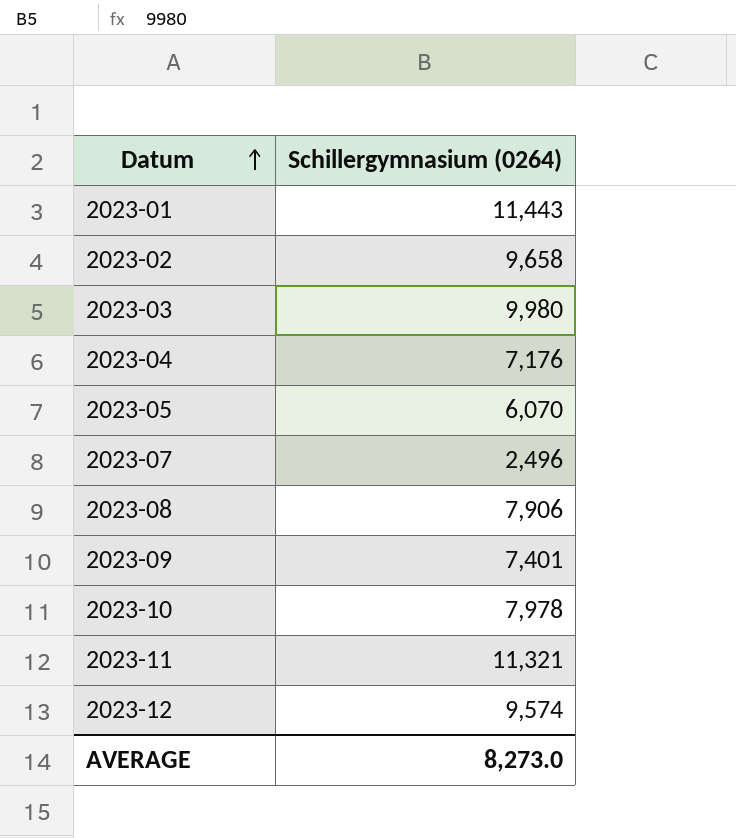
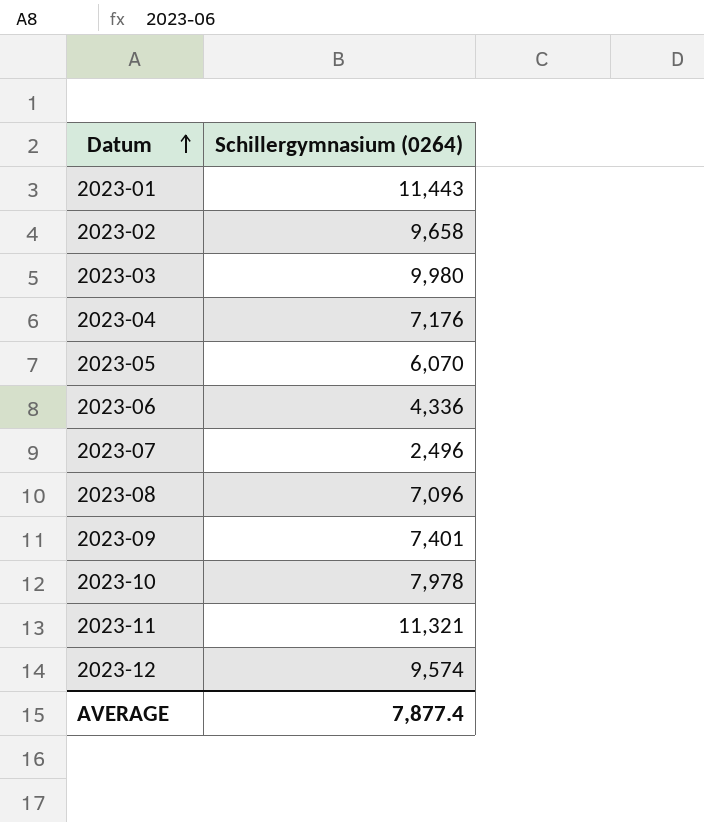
row 2023-06: none -> 4,336
2023-08 | Schillergymnasium (0264): 7,906 -> 7,096
AVERAGE | Schillergymnasium (0264): 8,273.0 -> 7,877.4

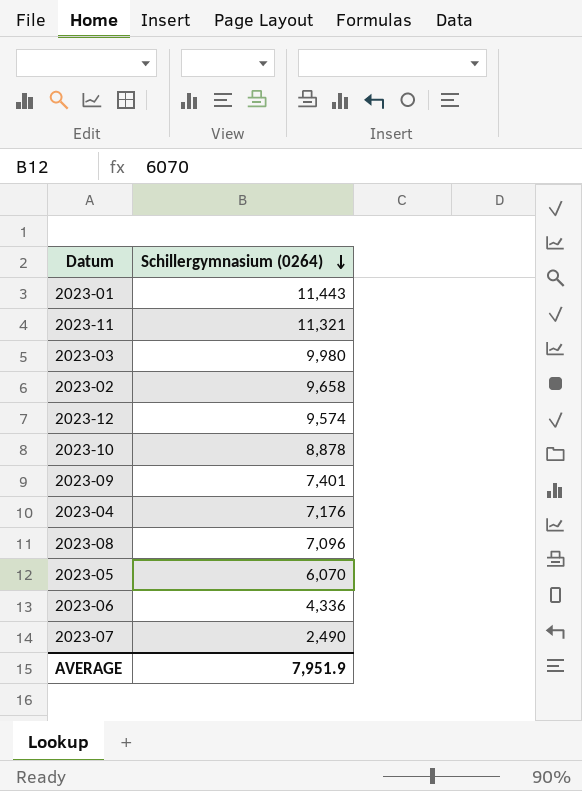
row order: Datum ascending -> Schillergymnasium (0264) descending
2023-10 | Schillergymnasium (0264): 7,978 -> 8,878
2023-07 | Schillergymnasium (0264): 2,496 -> 2,490
AVERAGE | Schillergymnasium (0264): 7,877.4 -> 7,951.9

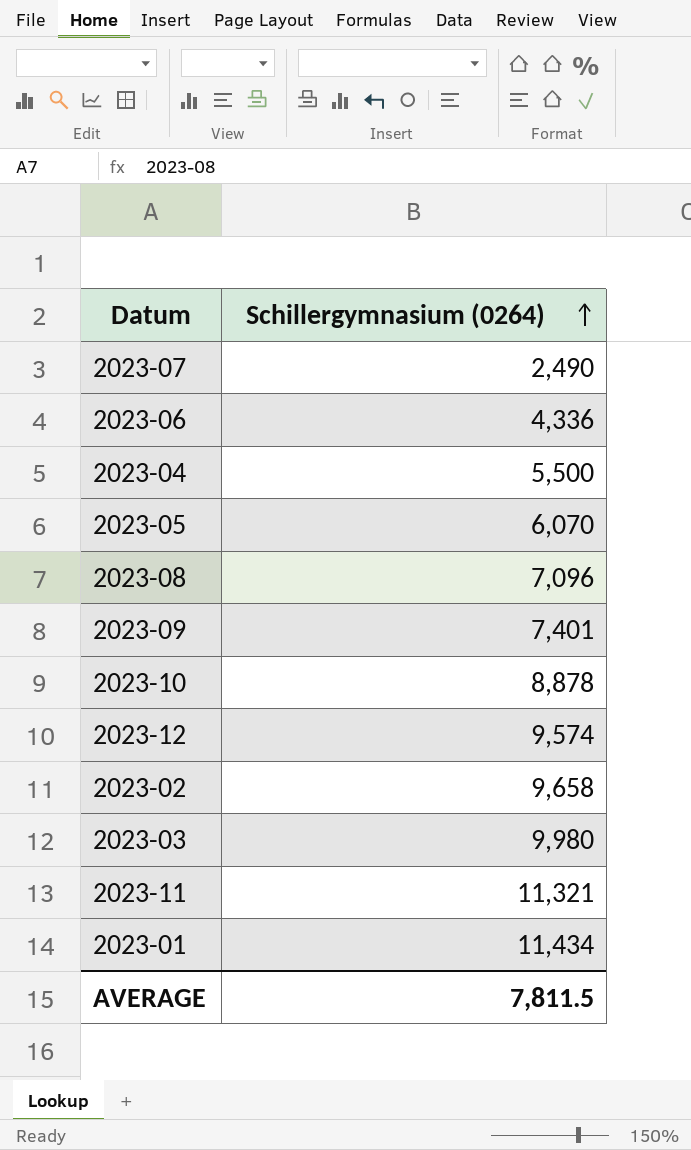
row order: Schillergymnasium (0264) descending -> Schillergymnasium (0264) ascending
2023-04 | Schillergymnasium (0264): 7,176 -> 5,500
2023-01 | Schillergymnasium (0264): 11,443 -> 11,434
AVERAGE | Schillergymnasium (0264): 7,951.9 -> 7,811.5

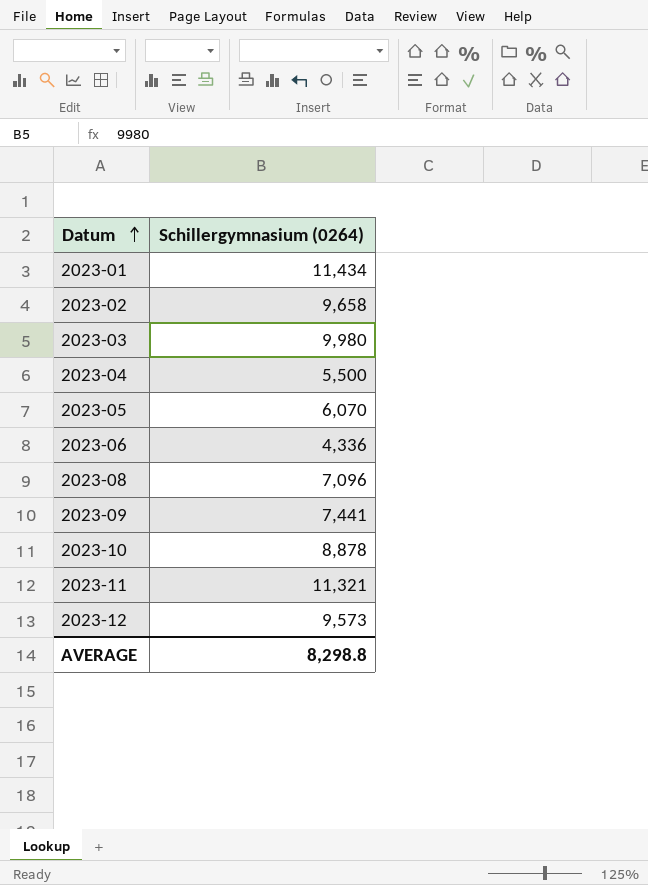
row order: Schillergymnasium (0264) ascending -> Datum ascending
row 2023-07: 2,490 -> none
2023-09 | Schillergymnasium (0264): 7,401 -> 7,441
2023-12 | Schillergymnasium (0264): 9,574 -> 9,573
AVERAGE | Schillergymnasium (0264): 7,811.5 -> 8,298.8

